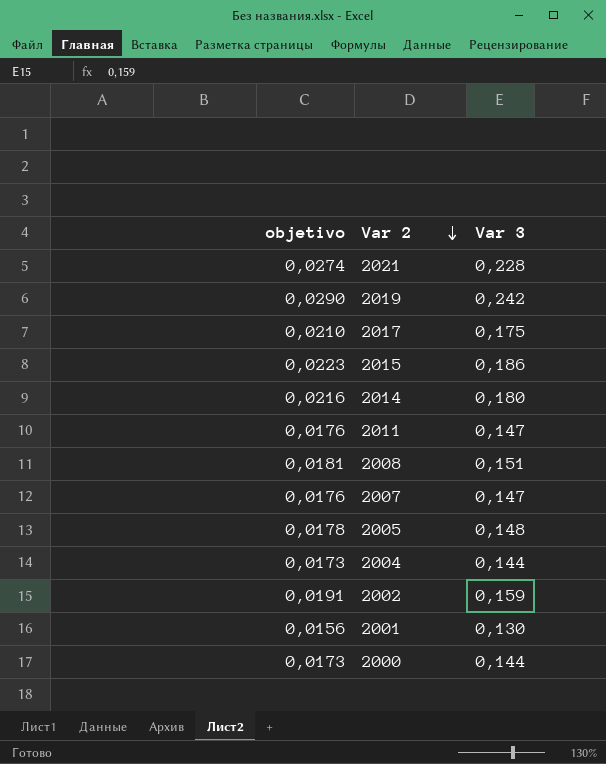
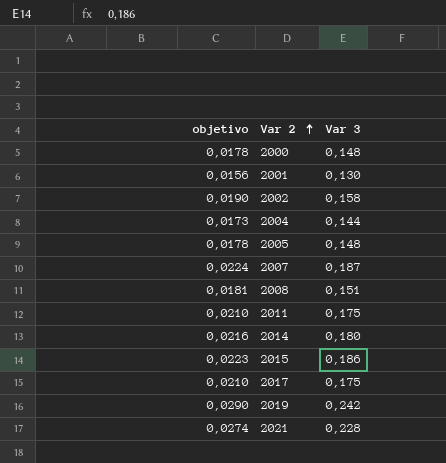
row order: Var 2 descending -> Var 2 ascending
2000 | objetivo: 0,0173 -> 0,0178
2000 | Var 3: 0,144 -> 0,148
2002 | objetivo: 0,0191 -> 0,0190
2002 | Var 3: 0,159 -> 0,158
2007 | objetivo: 0,0176 -> 0,0224
2007 | Var 3: 0,147 -> 0,187
2011 | objetivo: 0,0176 -> 0,0210
2011 | Var 3: 0,147 -> 0,175

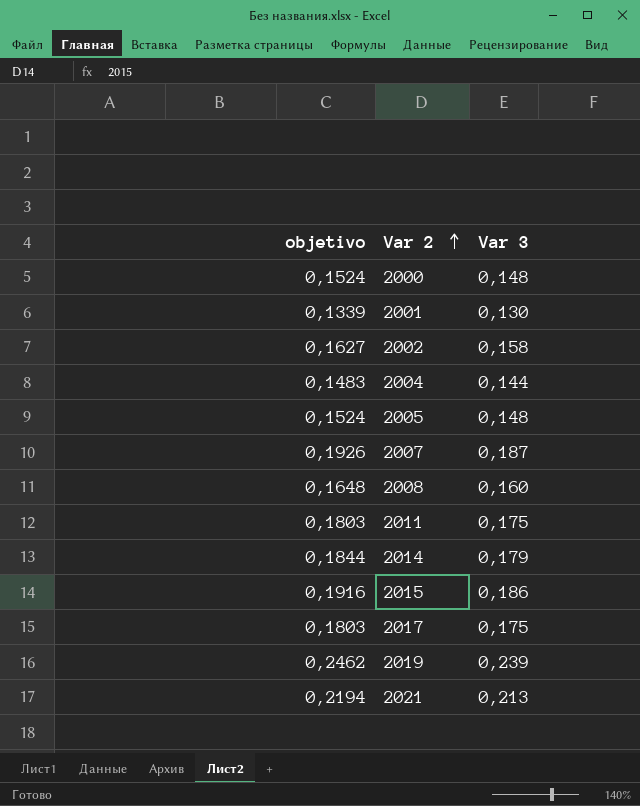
column objetivo | formula: [Var 3] * 0,12 -> [Var 3] * 1,03
2008 | Var 3: 0,151 -> 0,160
2014 | Var 3: 0,180 -> 0,179
2019 | Var 3: 0,242 -> 0,239
2021 | Var 3: 0,228 -> 0,213

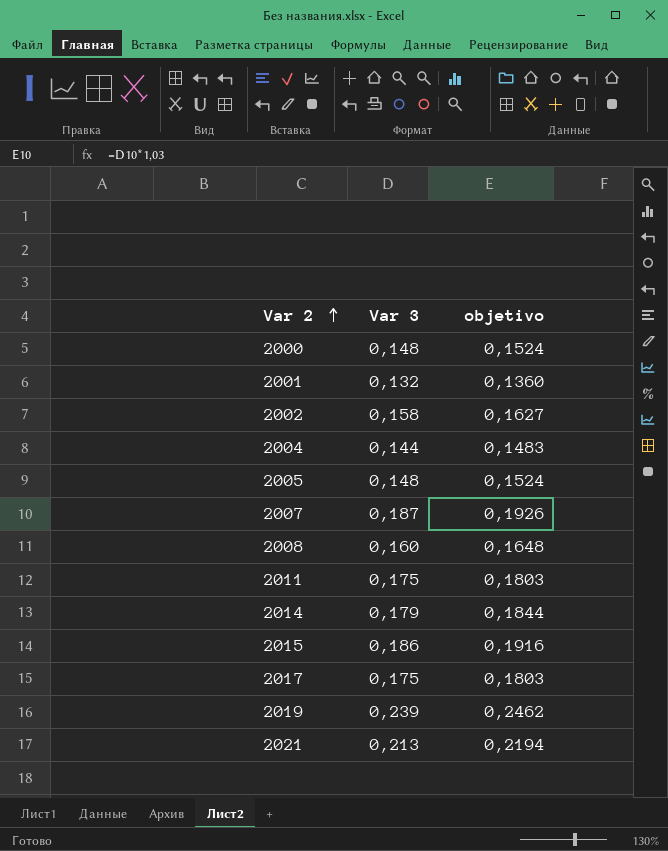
column objetivo | position: 1 -> 3
2001 | Var 3: 0,130 -> 0,132
2001 | objetivo: 0,1339 -> 0,1360

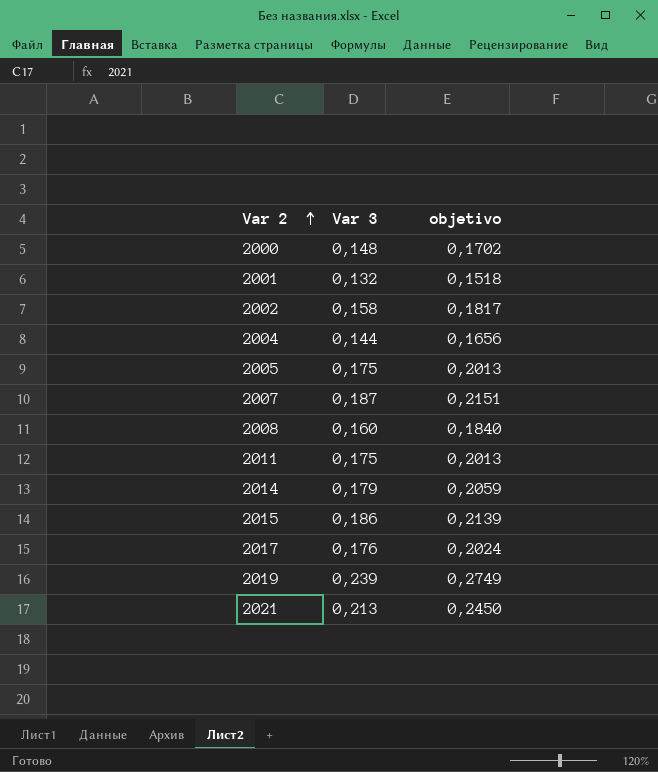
column objetivo | formula: [Var 3] * 1,03 -> [Var 3] * 1,15
2005 | Var 3: 0,148 -> 0,175
2017 | Var 3: 0,175 -> 0,176

